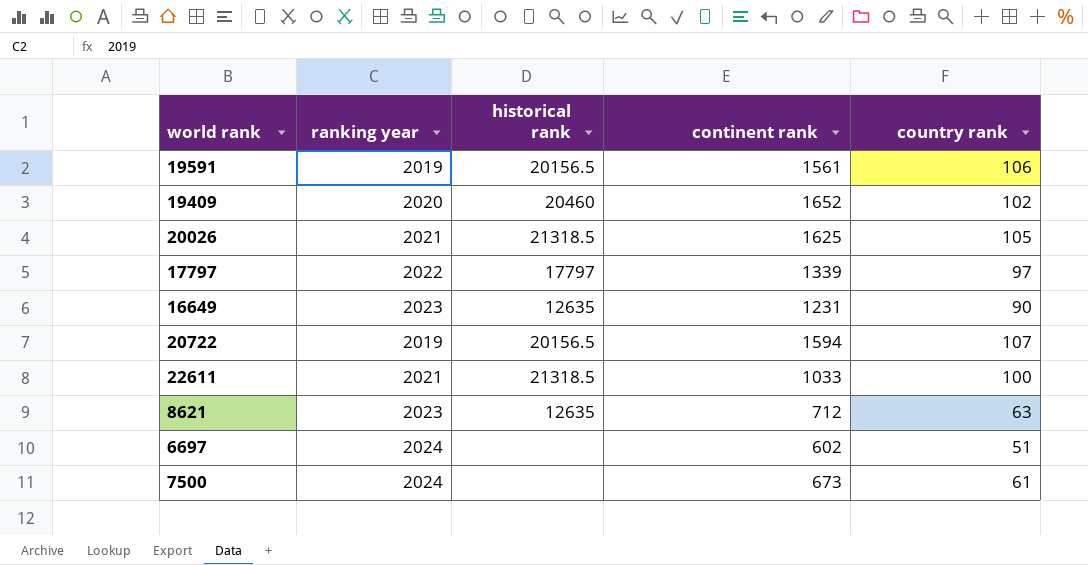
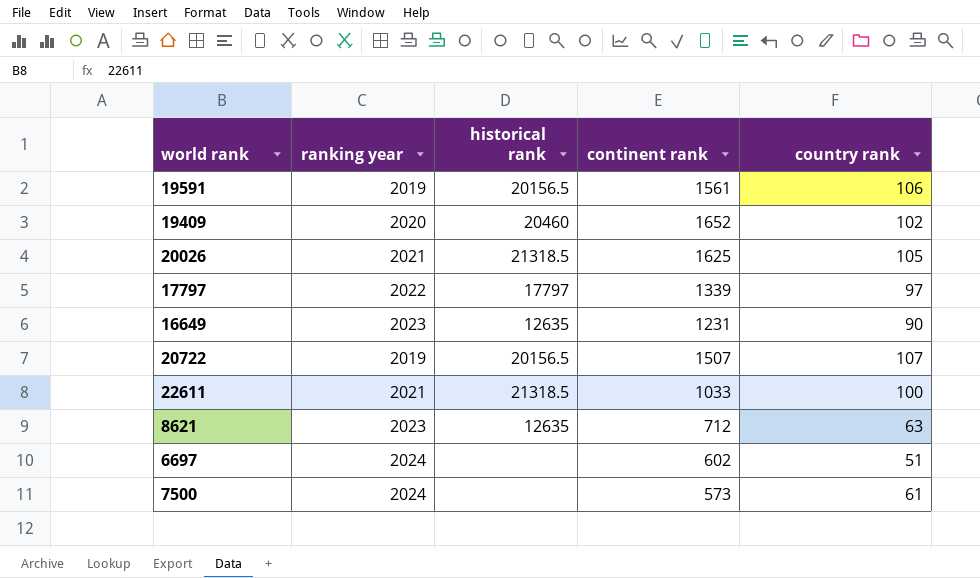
20722 | continent rank: 1594 -> 1507
7500 | continent rank: 673 -> 573

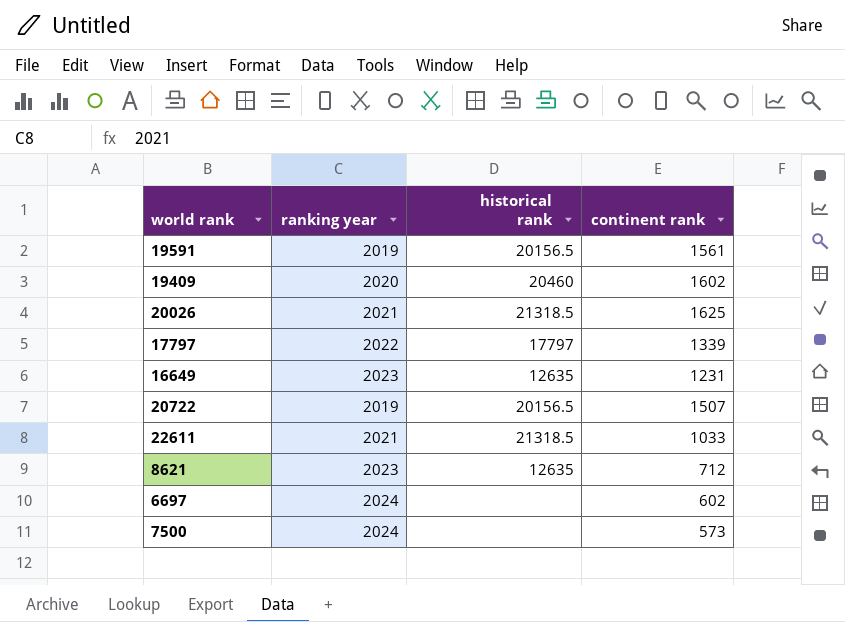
column country rank | position: 5 -> none
19409 | continent rank: 1652 -> 1602

